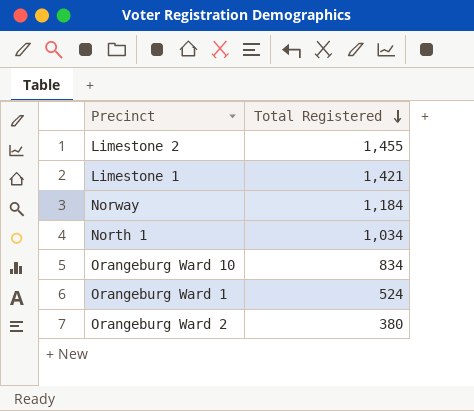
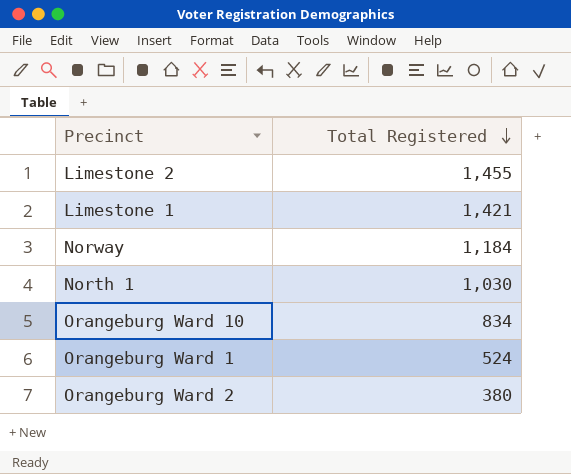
North 1 | Total Registered: 1,034 -> 1,030

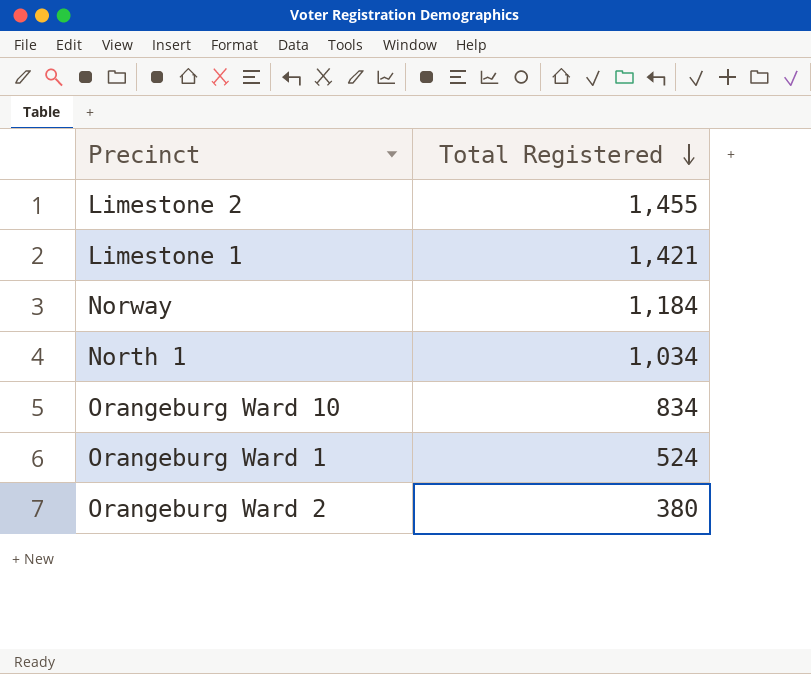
North 1 | Total Registered: 1,030 -> 1,034

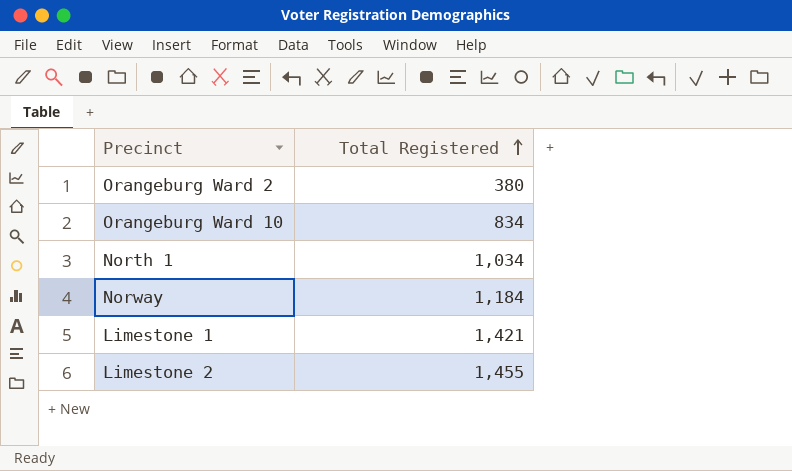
row order: Total Registered descending -> Total Registered ascending
row Orangeburg Ward 1: 524 -> none

